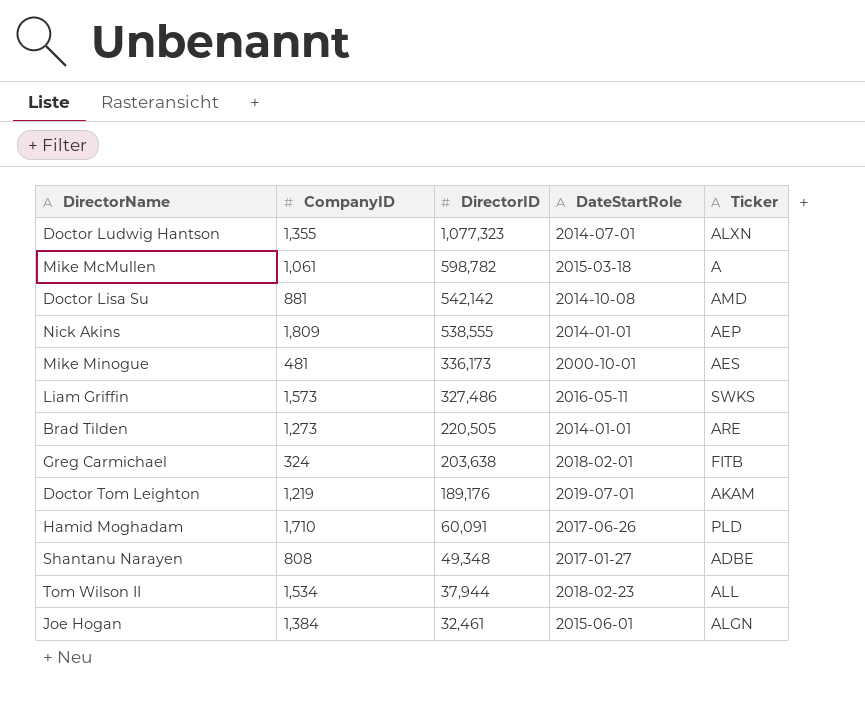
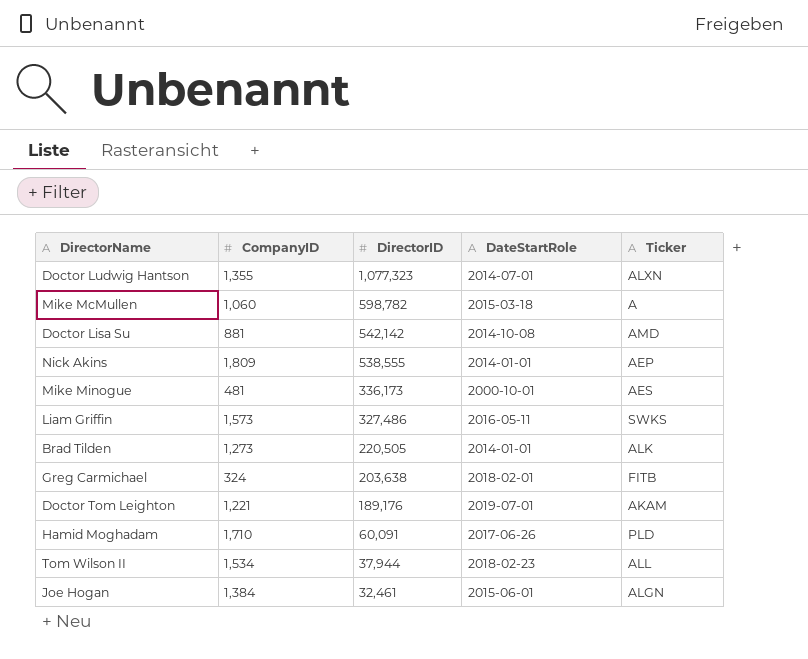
row Shantanu Narayen: 808 | 49,348 | 2017-01-27 | ADBE -> none
Mike McMullen | CompanyID: 1,061 -> 1,060
Brad Tilden | Ticker: ARE -> ALK
Doctor Tom Leighton | CompanyID: 1,219 -> 1,221

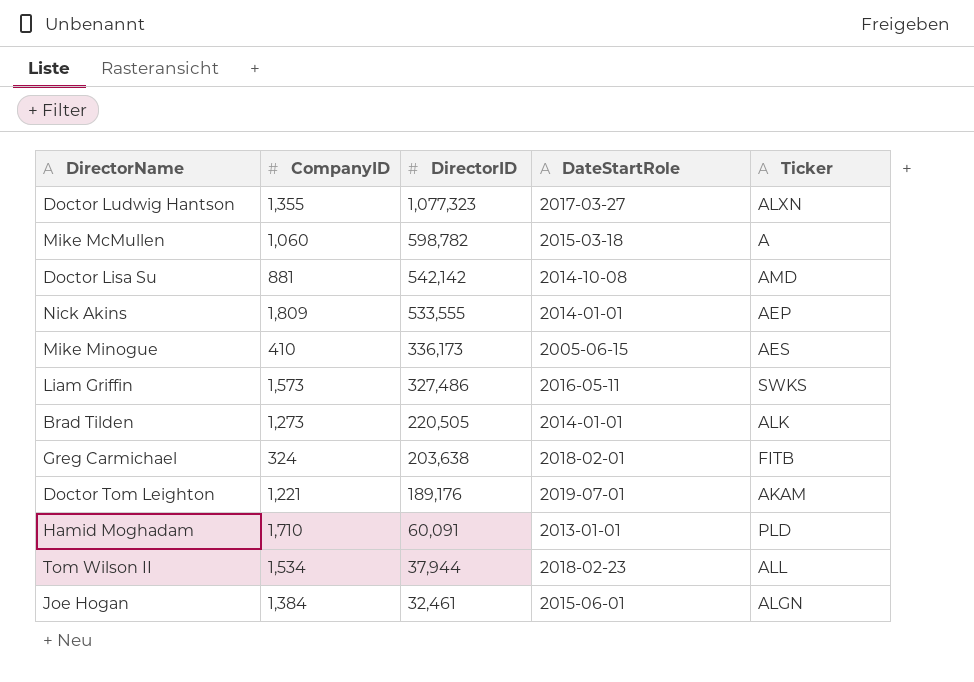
Doctor Ludwig Hantson | DateStartRole: 2014-07-01 -> 2017-03-27
Nick Akins | DirectorID: 538,555 -> 533,555
Mike Minogue | CompanyID: 481 -> 410
Mike Minogue | DateStartRole: 2000-10-01 -> 2005-06-15
Hamid Moghadam | DateStartRole: 2017-06-26 -> 2013-01-01

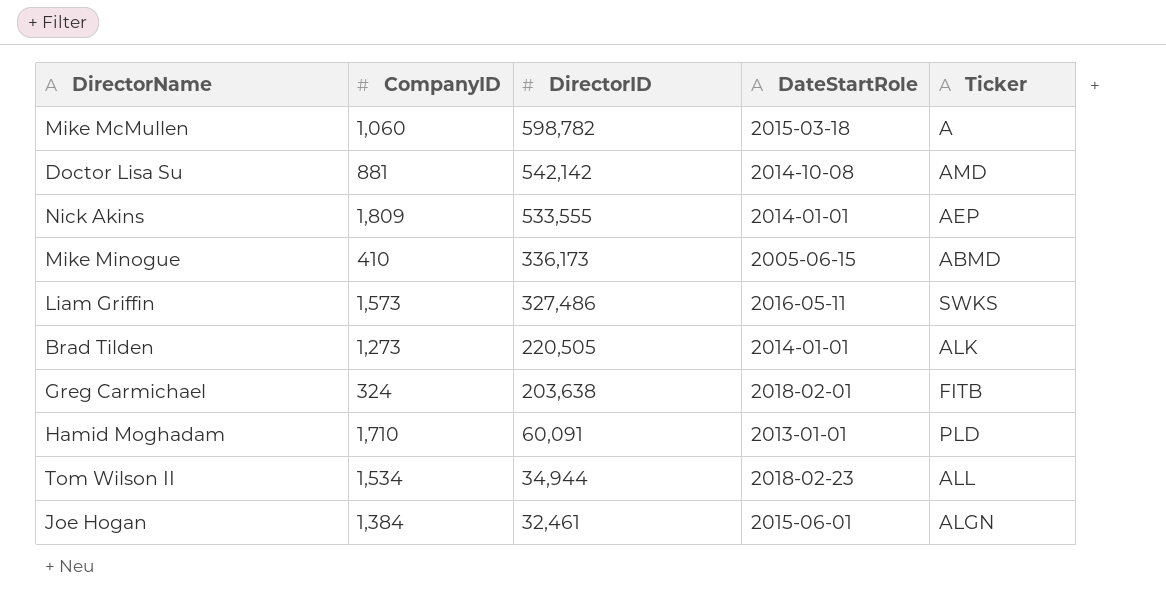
row Doctor Ludwig Hantson: 1,355 | 1,077,323 | 2017-03-27 | ALXN -> none
row Doctor Tom Leighton: 1,221 | 189,176 | 2019-07-01 | AKAM -> none
Mike Minogue | Ticker: AES -> ABMD
Tom Wilson II | DirectorID: 37,944 -> 34,944

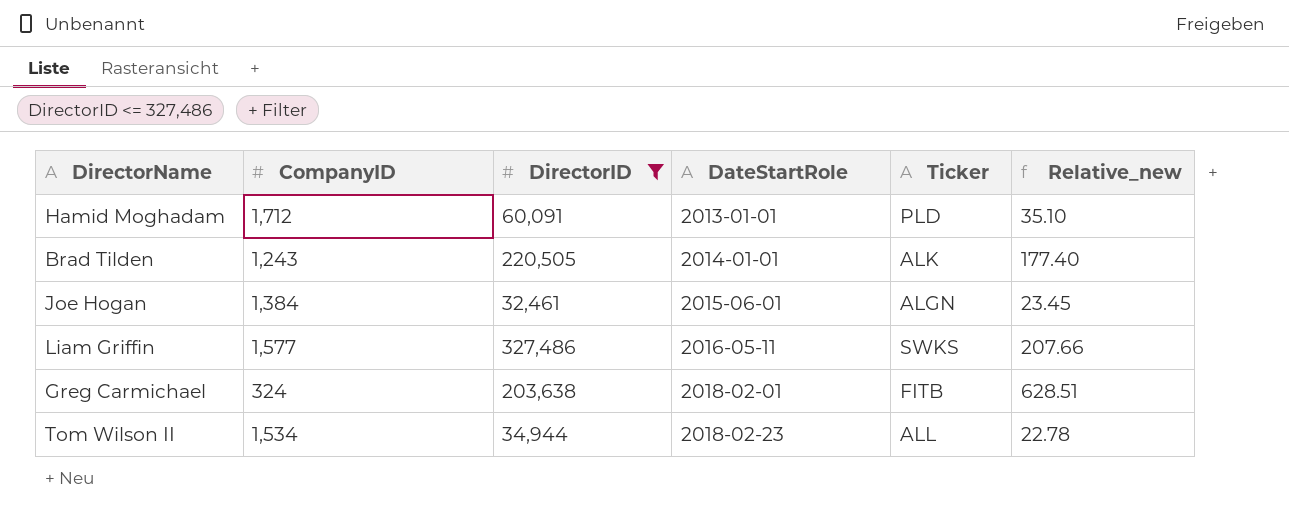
filter: none -> DirectorID <= 327,486
row order: DirectorID descending -> DateStartRole ascending
column Relative_new | formula: none -> [DirectorID] / [CompanyID]
Hamid Moghadam | CompanyID: 1,710 -> 1,712
Brad Tilden | CompanyID: 1,273 -> 1,243
Liam Griffin | CompanyID: 1,573 -> 1,577

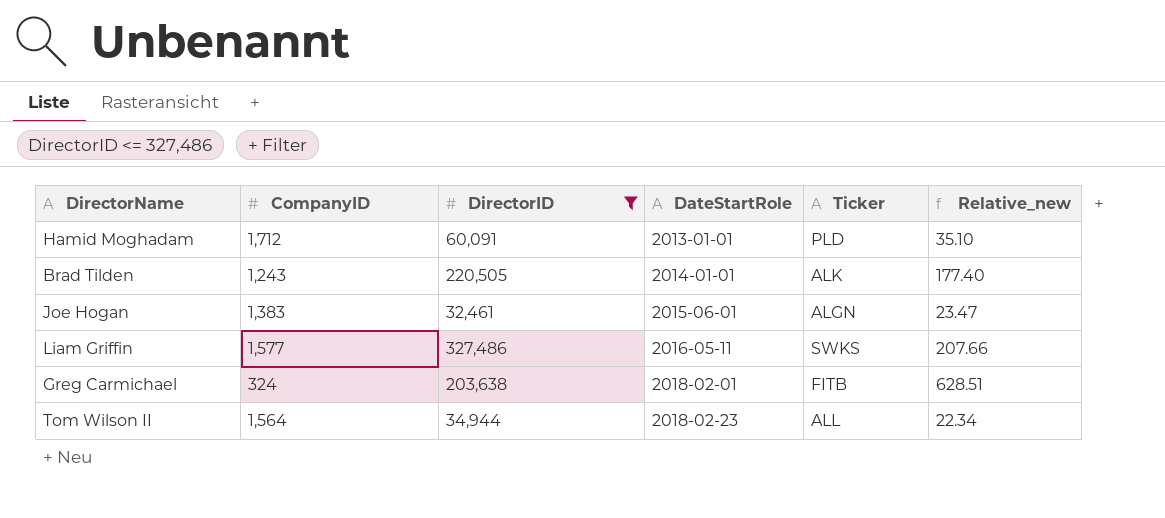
Joe Hogan | CompanyID: 1,384 -> 1,383
Joe Hogan | Relative_new: 23.45 -> 23.47
Tom Wilson II | CompanyID: 1,534 -> 1,564
Tom Wilson II | Relative_new: 22.78 -> 22.34

